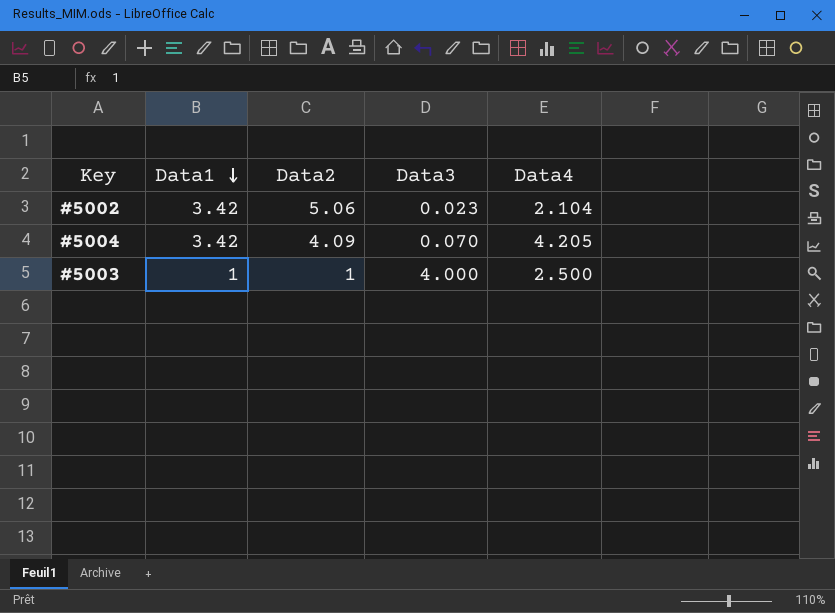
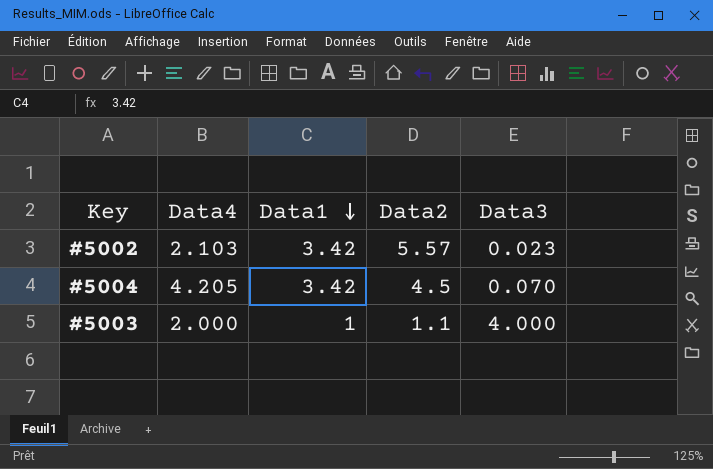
column Data4 | position: 5 -> 2
#5002 | Data4: 2.104 -> 2.103
#5002 | Data2: 5.06 -> 5.57
#5004 | Data2: 4.09 -> 4.5
#5003 | Data4: 2.500 -> 2.000
#5003 | Data2: 1 -> 1.1

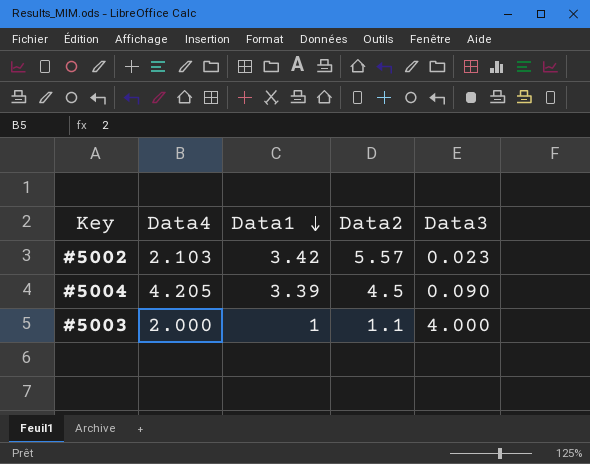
#5004 | Data1: 3.42 -> 3.39
#5004 | Data3: 0.070 -> 0.090

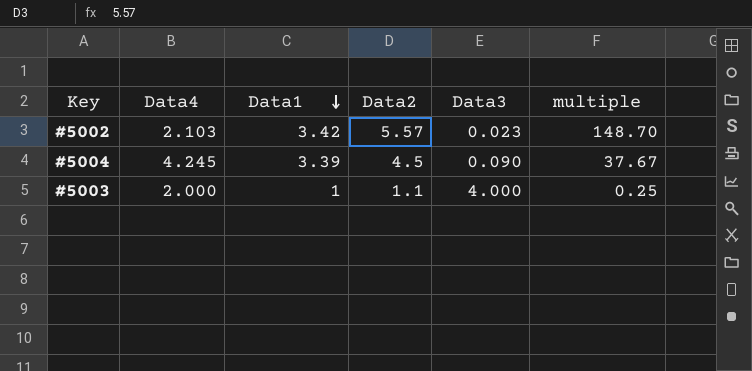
column multiple | formula: none -> [Data1] / [Data3]
#5004 | Data4: 4.205 -> 4.245

